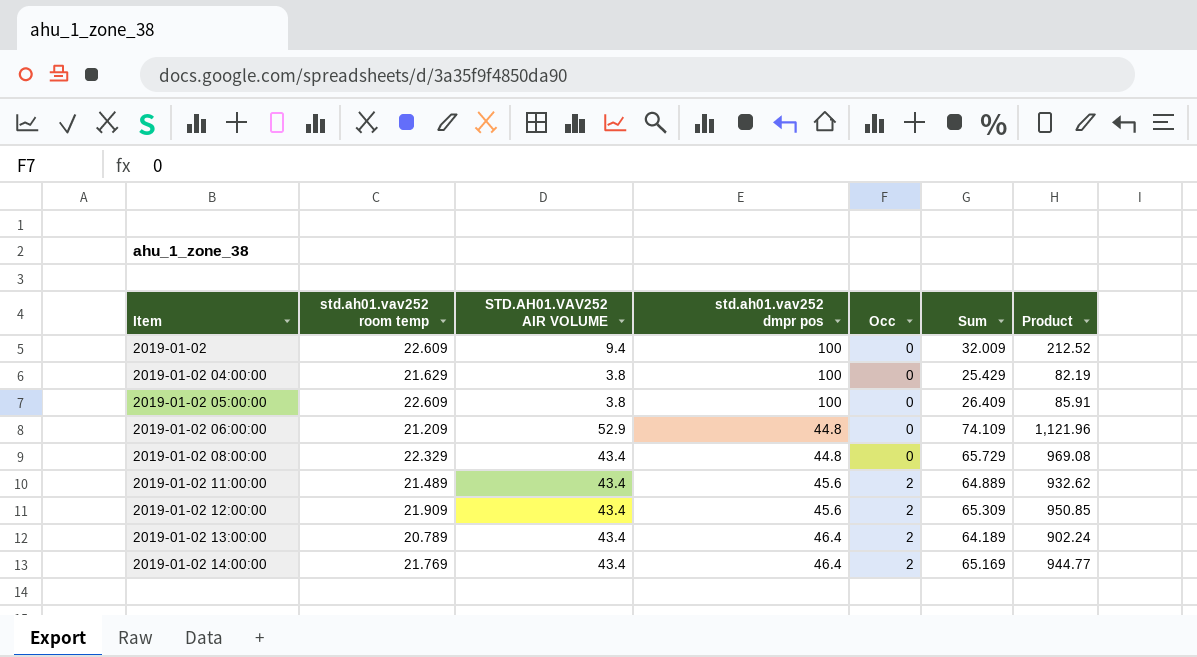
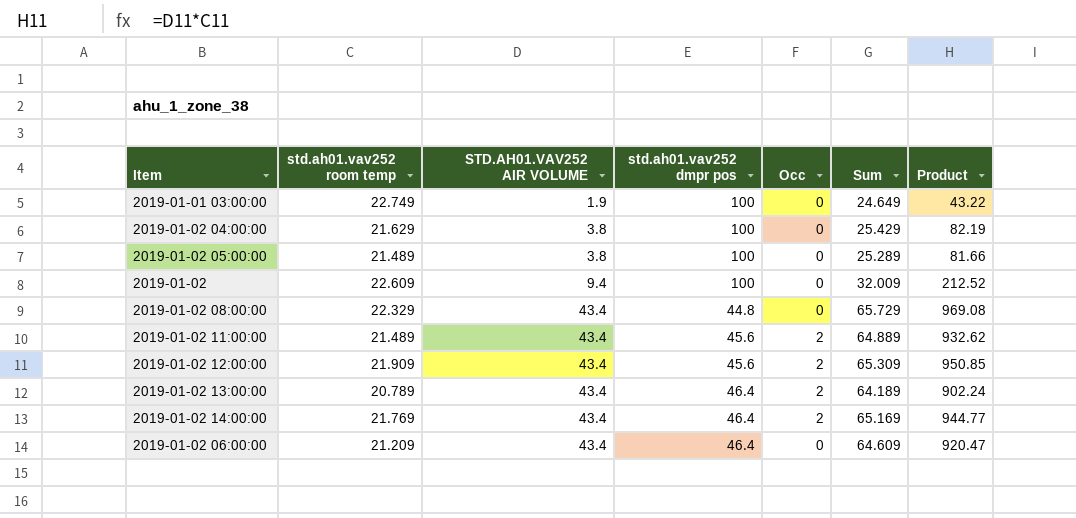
row order: Item ascending -> STD.AH01.VAV252 AIR VOLUME ascending
row 2019-01-01 03:00:00: none -> 22.749 | 1.9 | 100 | 0 | 24.649 | 43.22
2019-01-02 05:00:00 | std.ah01.vav252 room temp: 22.609 -> 21.489
2019-01-02 05:00:00 | Sum: 26.409 -> 25.289
2019-01-02 05:00:00 | Product: 85.91 -> 81.66
2019-01-02 06:00:00 | STD.AH01.VAV252 AIR VOLUME: 52.9 -> 43.4
2019-01-02 06:00:00 | std.ah01.vav252 dmpr pos: 44.8 -> 46.4
2019-01-02 06:00:00 | Sum: 74.109 -> 64.609
2019-01-02 06:00:00 | Product: 1,121.96 -> 920.47

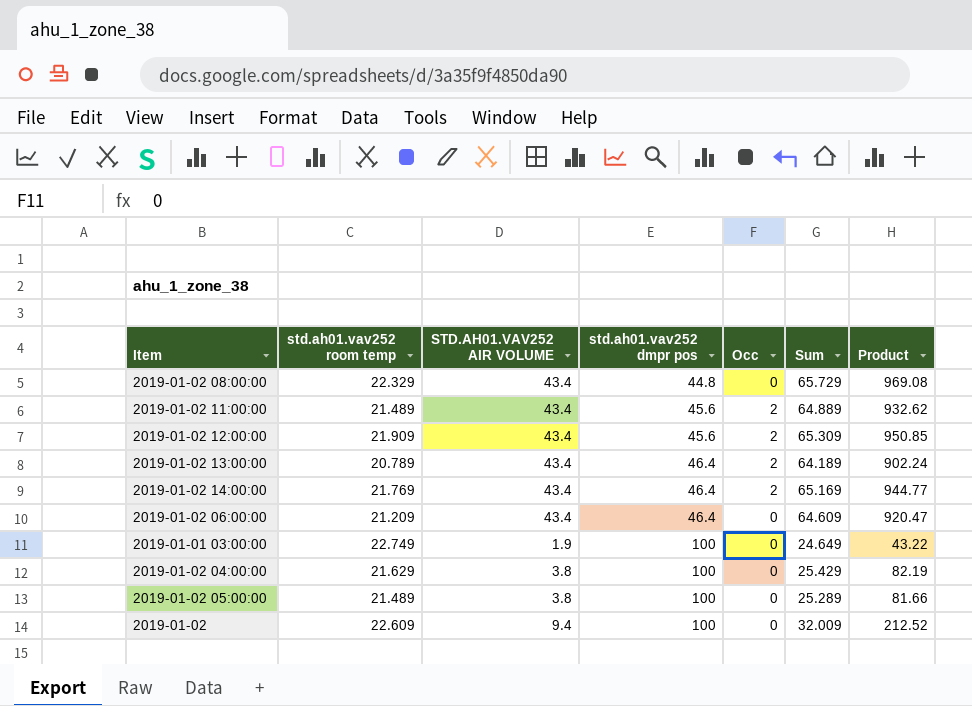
row order: STD.AH01.VAV252 AIR VOLUME ascending -> std.ah01.vav252 dmpr pos ascending

